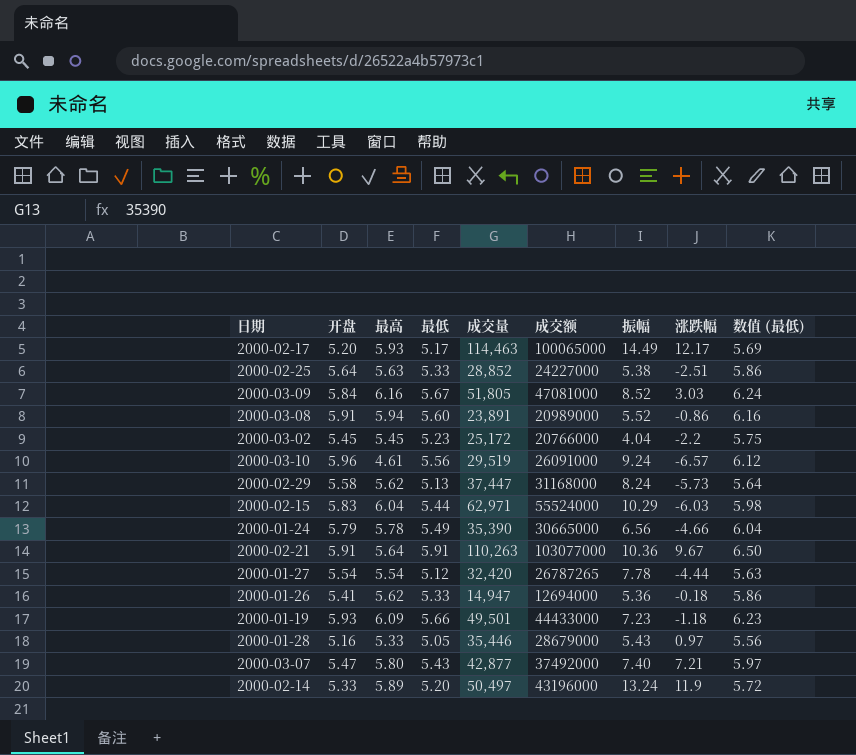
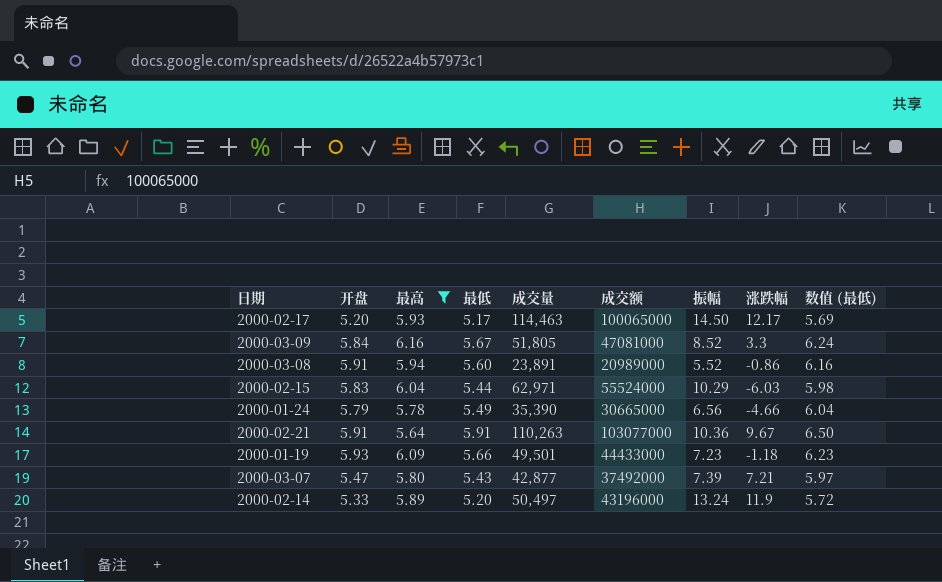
filter: none -> 最高 >= 5.64
2000-02-17 | 振幅: 14.49 -> 14.50
2000-03-09 | 涨跌幅: 3.03 -> 3.3
2000-03-07 | 振幅: 7.40 -> 7.39

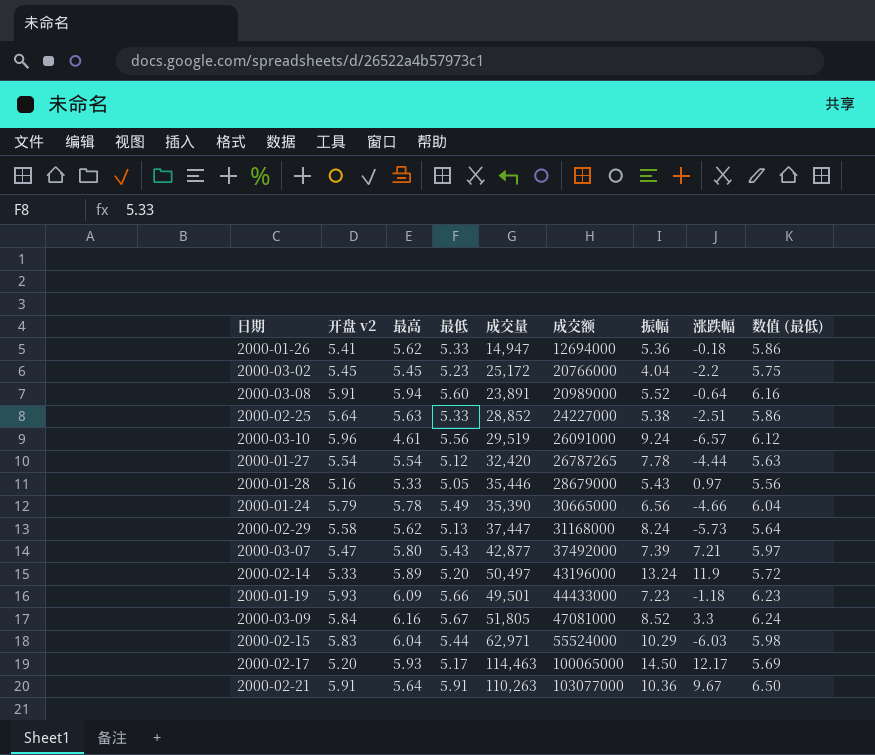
filter: 最高 >= 5.64 -> none
row order: none -> 成交额 ascending
column name: 开盘 -> 开盘 v2
2000-03-08 | 涨跌幅: -0.86 -> -0.64

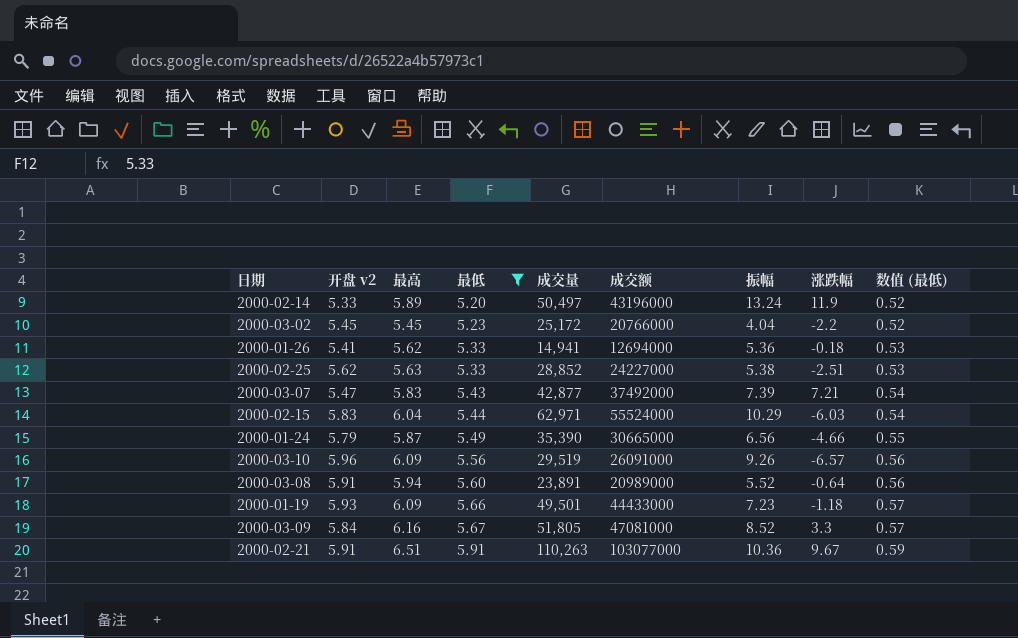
filter: none -> 最低 >= 5.20
row order: 成交额 ascending -> 最低 ascending
column 数值 (最低) | formula: [最低] * 1.1 -> [最低] * 0.1
2000-01-26 | 成交量: 14,947 -> 14,941
2000-02-25 | 开盘 v2: 5.64 -> 5.62
2000-03-07 | 最高: 5.80 -> 5.83
2000-01-24 | 最高: 5.78 -> 5.87
2000-03-10 | 最高: 4.61 -> 6.09
2000-03-10 | 振幅: 9.24 -> 9.26
2000-02-21 | 最高: 5.64 -> 6.51

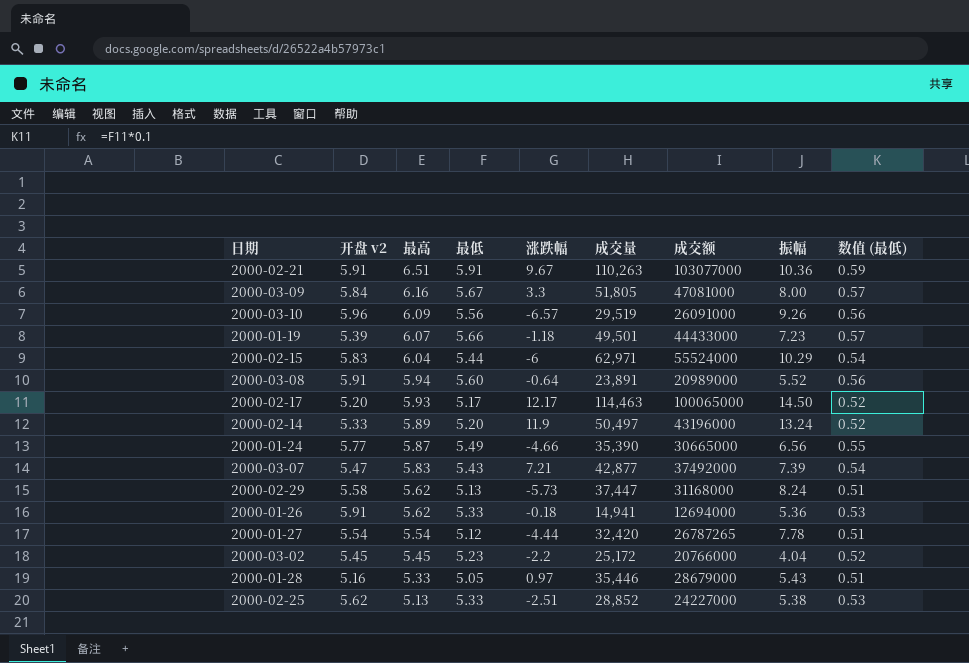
filter: 最低 >= 5.20 -> none
row order: 最低 ascending -> 最高 descending
column 涨跌幅 | position: 8 -> 5
2000-03-09 | 振幅: 8.52 -> 8.00
2000-01-19 | 开盘 v2: 5.93 -> 5.39
2000-01-19 | 最高: 6.09 -> 6.07
2000-02-15 | 涨跌幅: -6.03 -> -6
2000-01-24 | 开盘 v2: 5.79 -> 5.77
2000-01-26 | 开盘 v2: 5.41 -> 5.91
2000-02-25 | 最高: 5.63 -> 5.13

